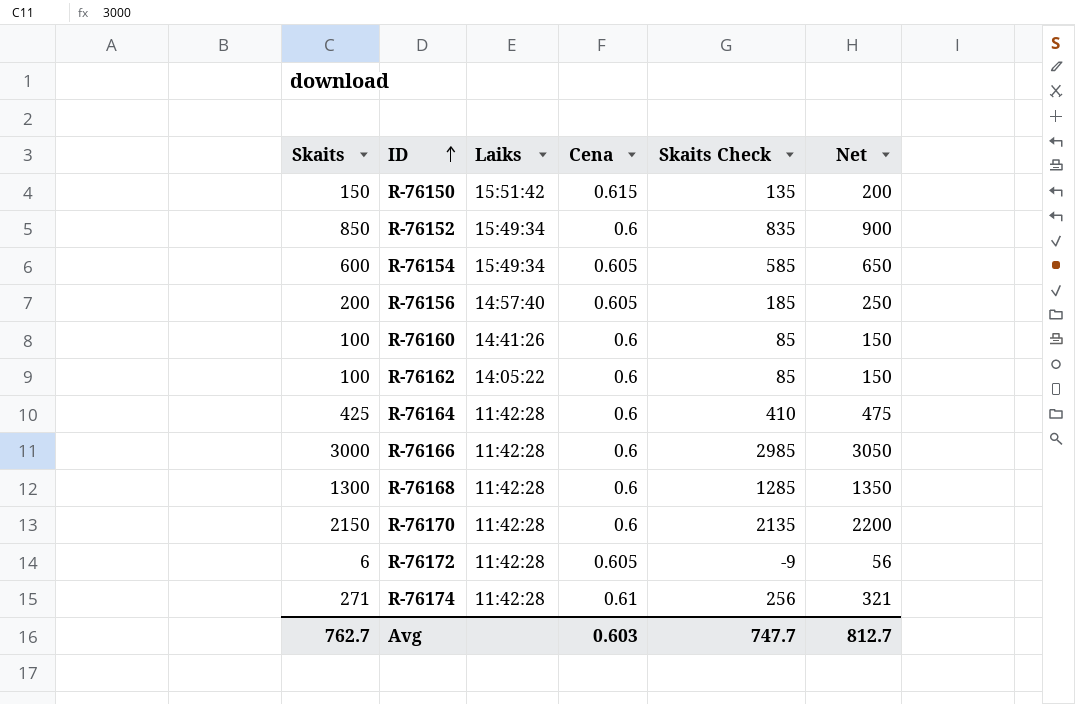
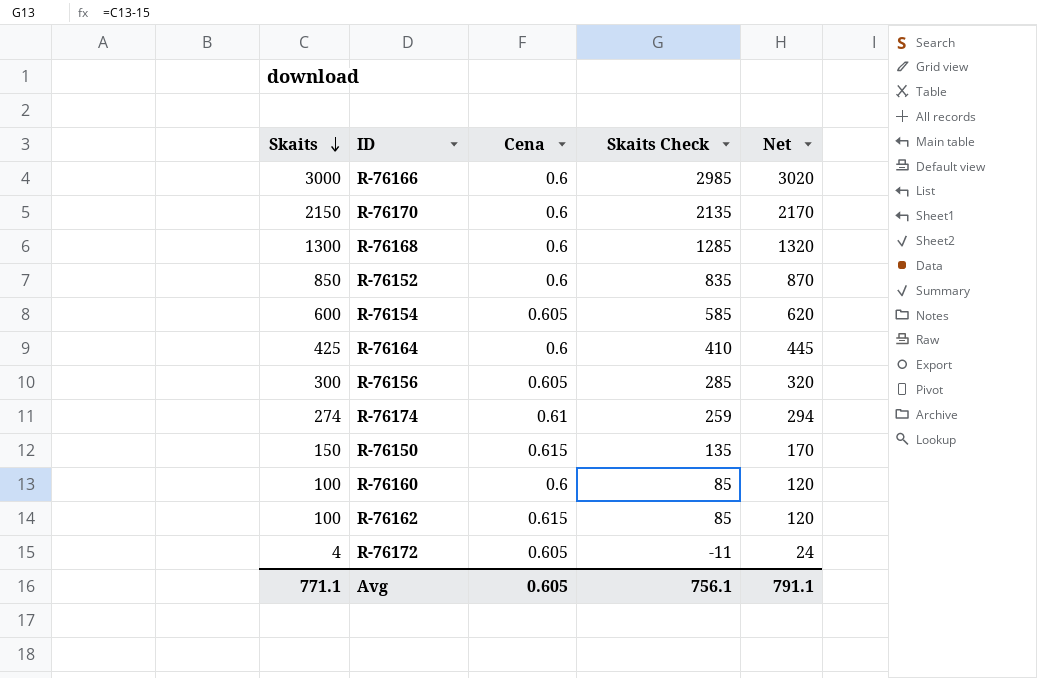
row order: ID ascending -> Skaits descending
column Laiks | position: 3 -> none
column Net | formula: [Skaits] + 50 -> [Skaits] + 20
R-76156 | Skaits: 200 -> 300
R-76156 | Skaits Check: 185 -> 285
R-76174 | Skaits: 271 -> 274
R-76174 | Skaits Check: 256 -> 259
R-76162 | Cena: 0.6 -> 0.615
R-76172 | Skaits: 6 -> 4
R-76172 | Skaits Check: -9 -> -11
Avg | Skaits: 762.7 -> 771.1
Avg | Cena: 0.603 -> 0.605
Avg | Skaits Check: 747.7 -> 756.1
Avg | Net: 812.7 -> 791.1

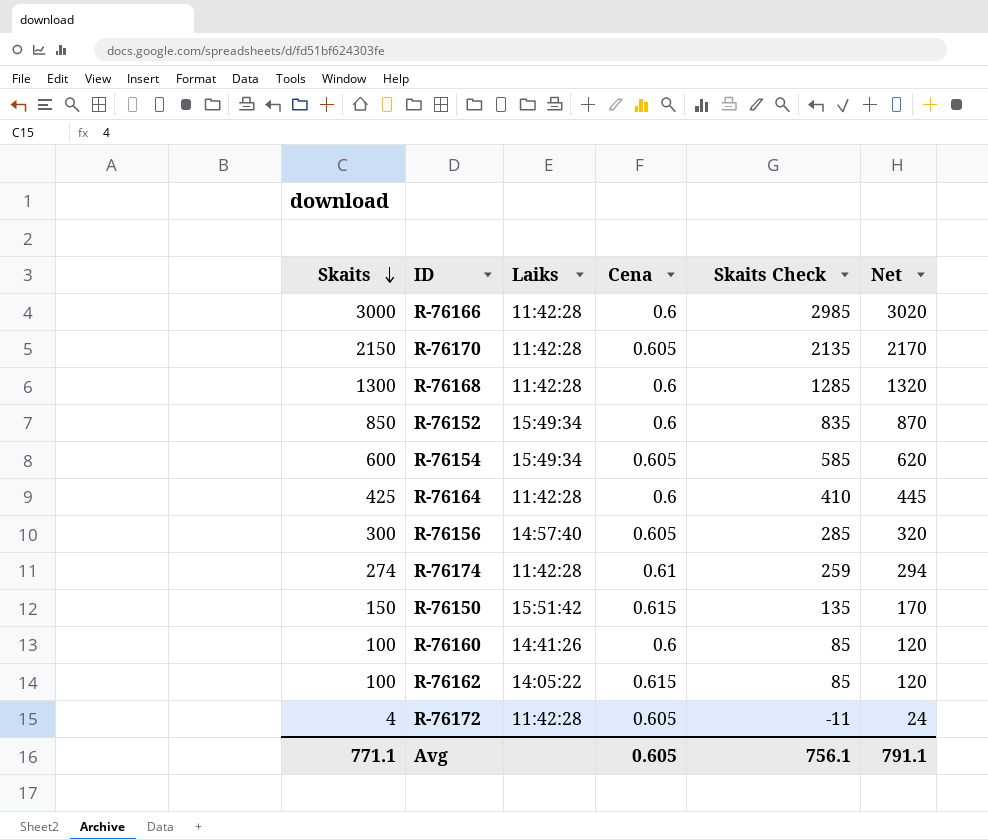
column Laiks | position: none -> 3
R-76170 | Cena: 0.6 -> 0.605

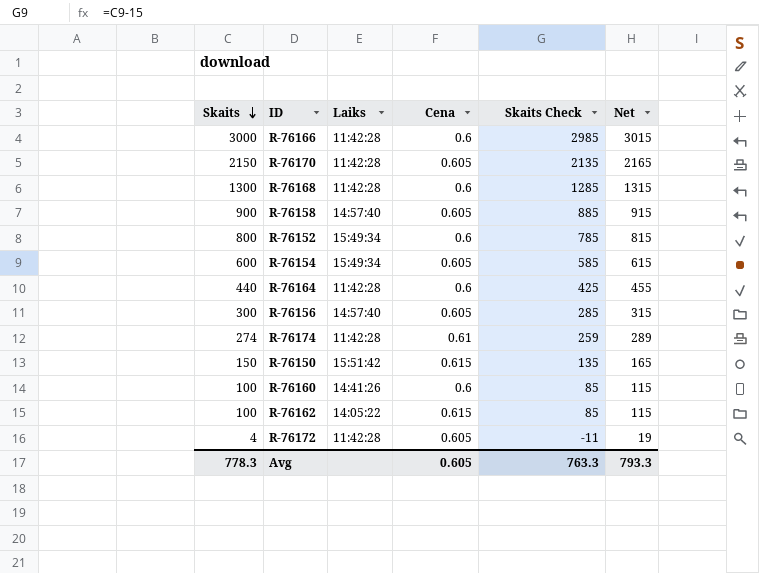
column Net | formula: [Skaits] + 20 -> [Skaits] + 15
row R-76158: none -> 900 | 14:57:40 | 0.605 | 885 | 915
R-76152 | Skaits: 850 -> 800
R-76152 | Skaits Check: 835 -> 785
R-76164 | Skaits: 425 -> 440
R-76164 | Skaits Check: 410 -> 425
Avg | Skaits: 771.1 -> 778.3
Avg | Skaits Check: 756.1 -> 763.3
Avg | Net: 791.1 -> 793.3

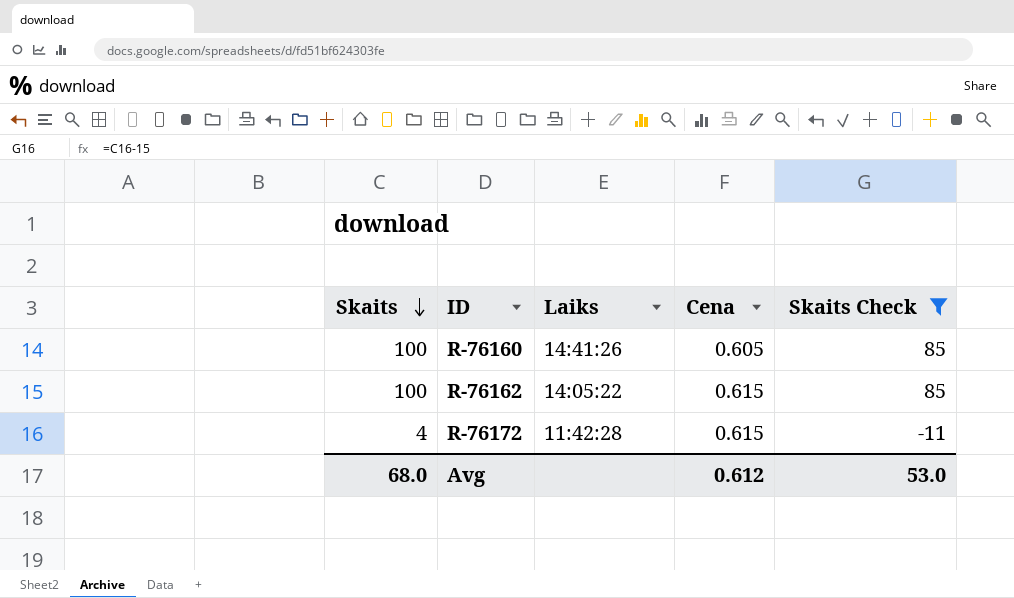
filter: none -> Skaits Check <= 85
column Net | formula: [Skaits] + 15 -> none
R-76160 | Cena: 0.6 -> 0.605
R-76172 | Cena: 0.605 -> 0.615
Avg | Skaits: 778.3 -> 68.0
Avg | Cena: 0.605 -> 0.612
Avg | Skaits Check: 763.3 -> 53.0

